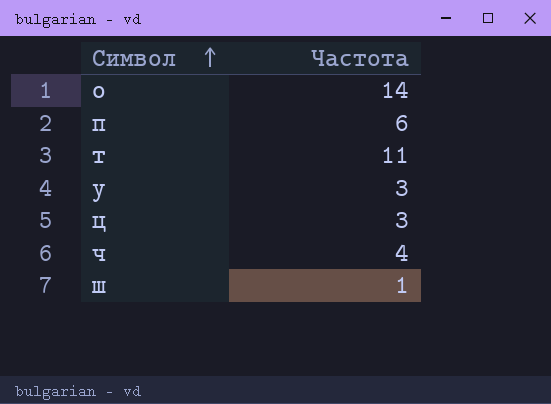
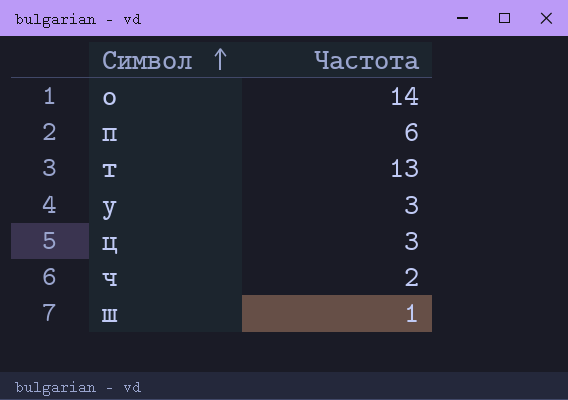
т | Частота: 11 -> 13
ч | Частота: 4 -> 2

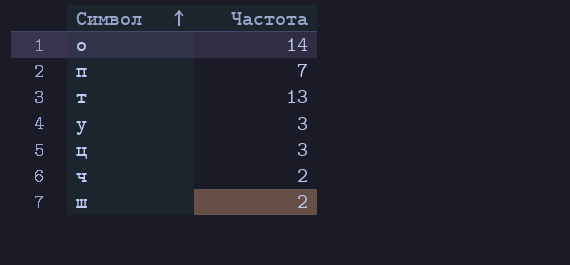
п | Частота: 6 -> 7
ш | Частота: 1 -> 2

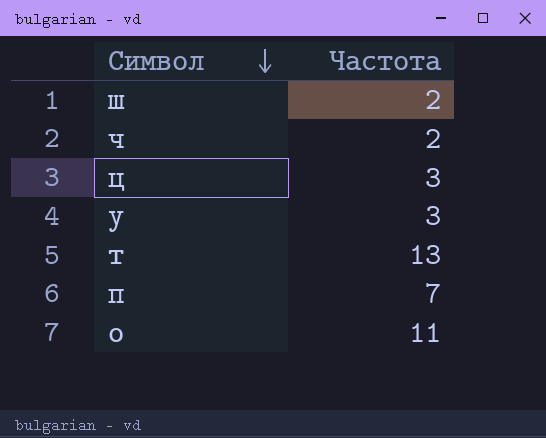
row order: Символ ascending -> Символ descending
о | Частота: 14 -> 11

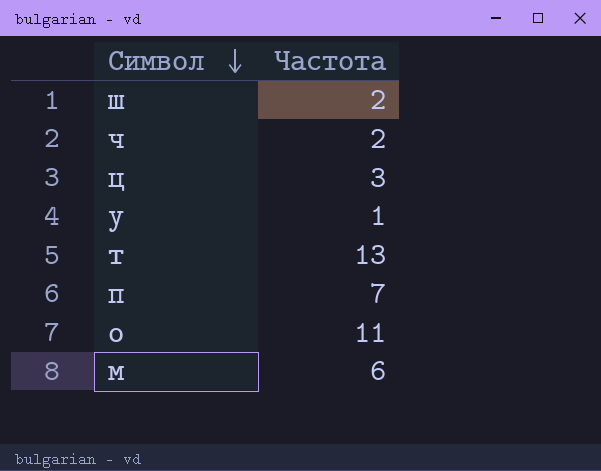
у | Частота: 3 -> 1
row м: none -> 6

